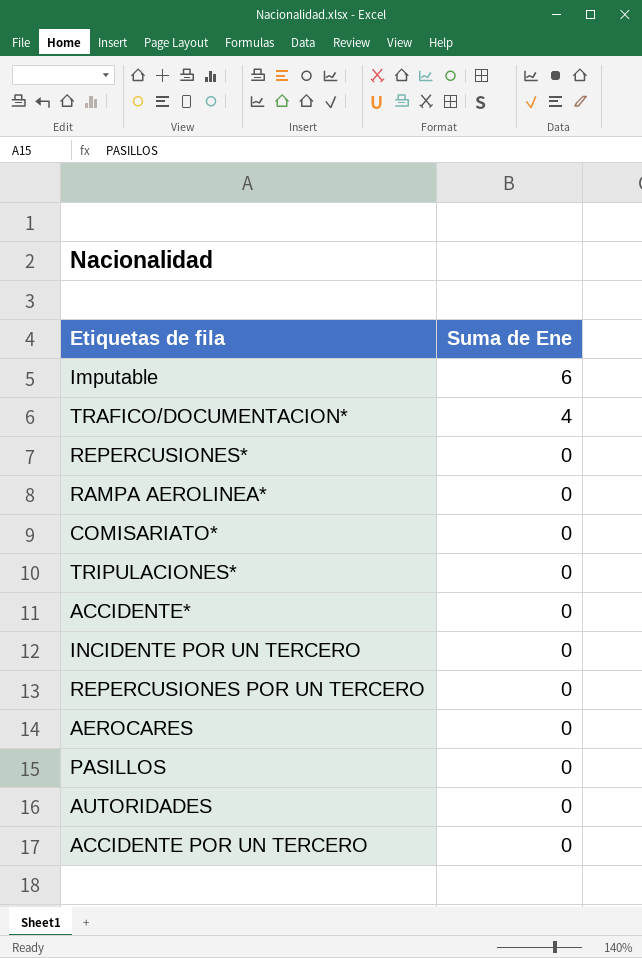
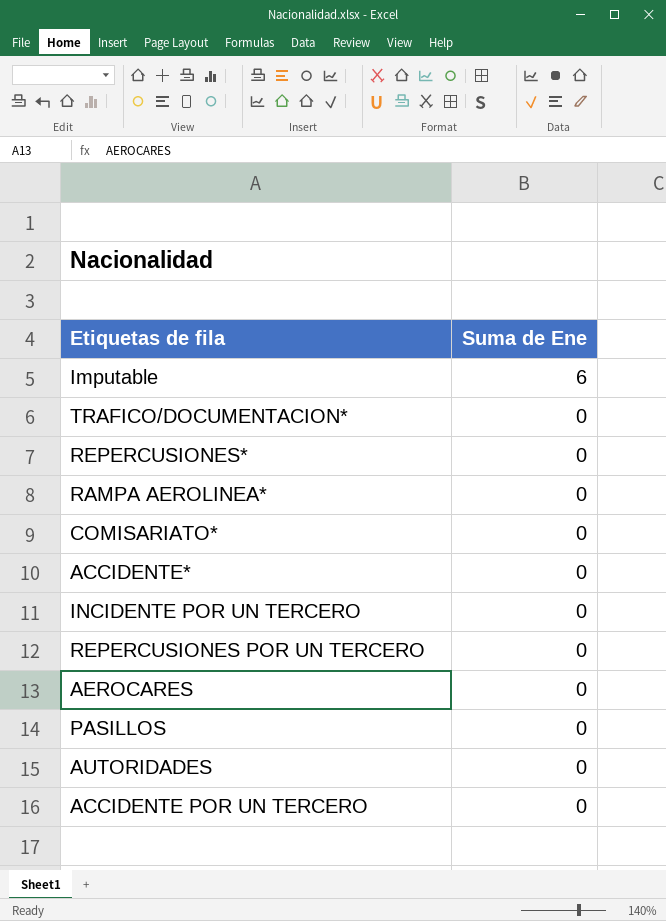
row TRIPULACIONES*: 0 -> none
TRAFICO/DOCUMENTACION* | Suma de Ene: 4 -> 0

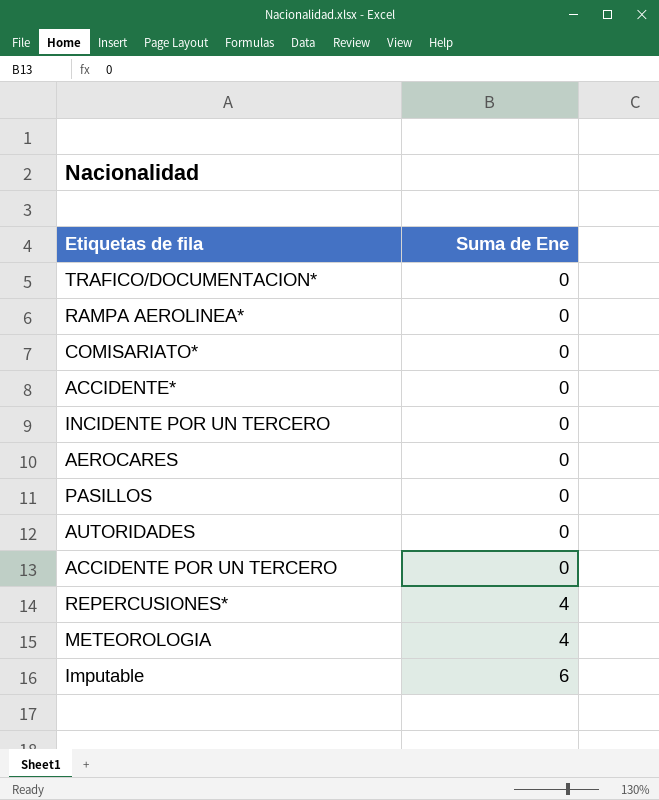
row order: Suma de Ene descending -> Suma de Ene ascending
row REPERCUSIONES POR UN TERCERO: 0 -> none
REPERCUSIONES* | Suma de Ene: 0 -> 4
row METEOROLOGIA: none -> 4

